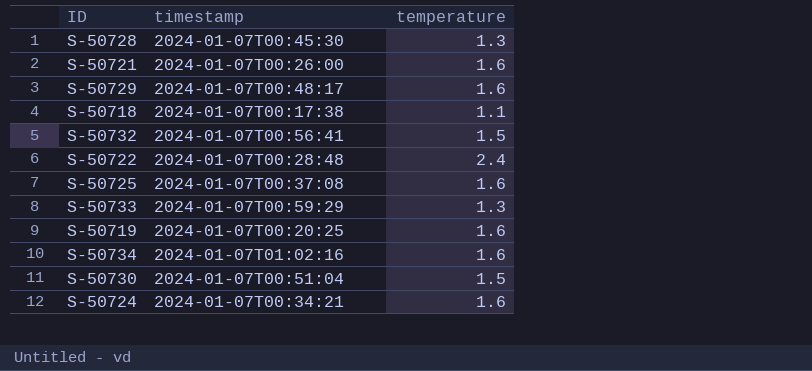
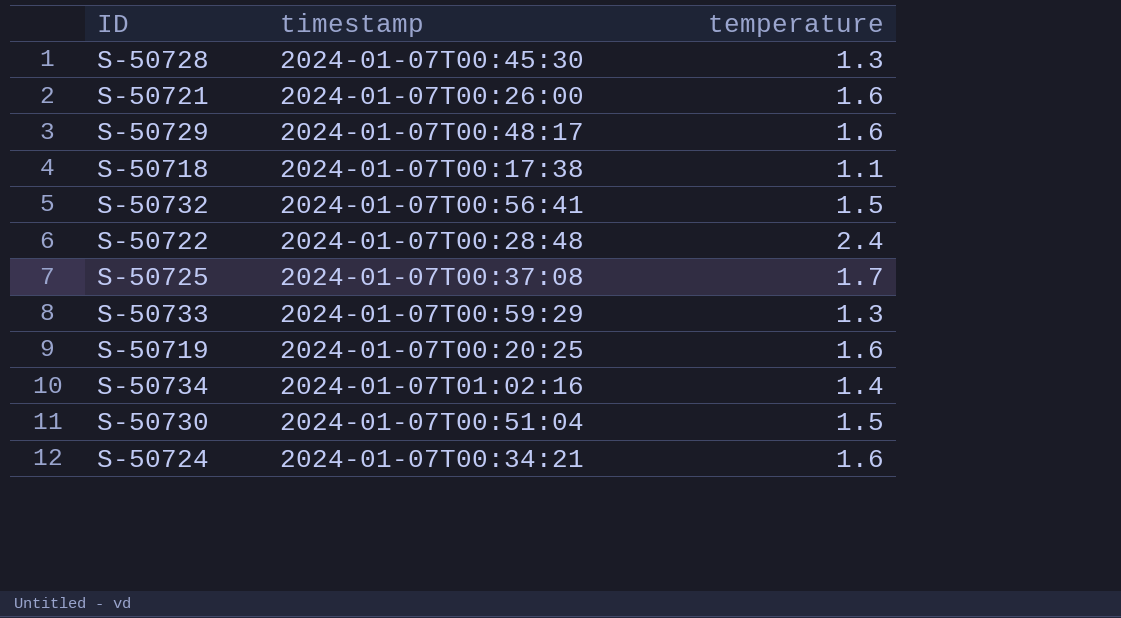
S-50725 | temperature: 1.6 -> 1.7
S-50734 | temperature: 1.6 -> 1.4

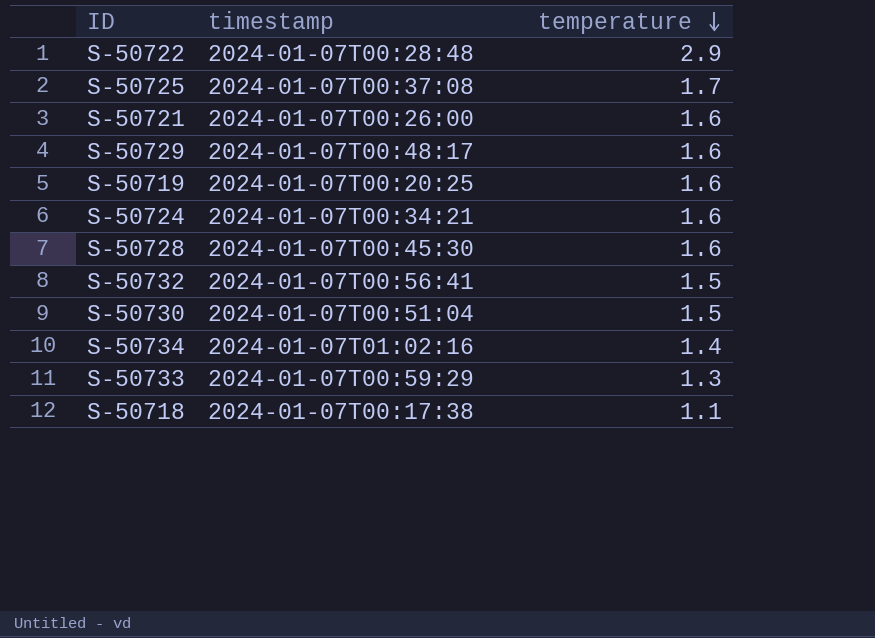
row order: none -> temperature descending
S-50722 | temperature: 2.4 -> 2.9
S-50728 | temperature: 1.3 -> 1.6

